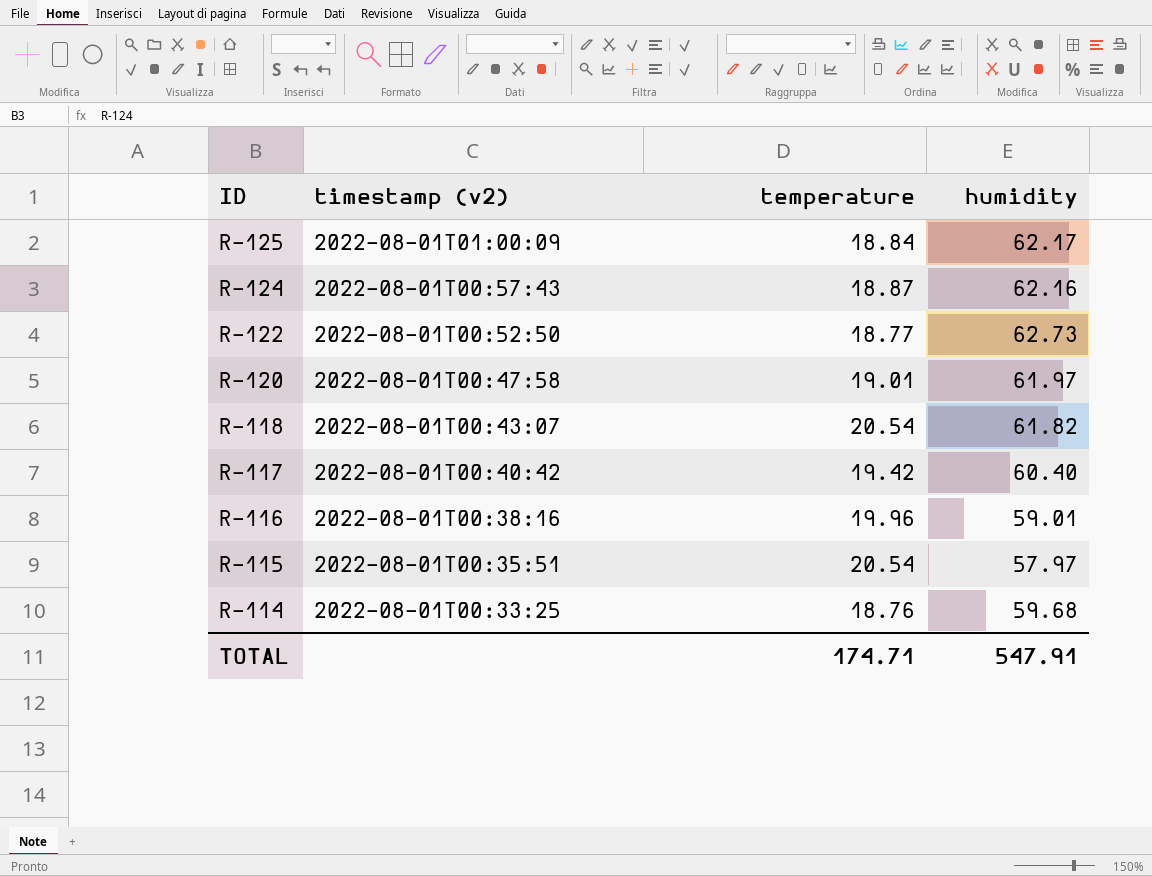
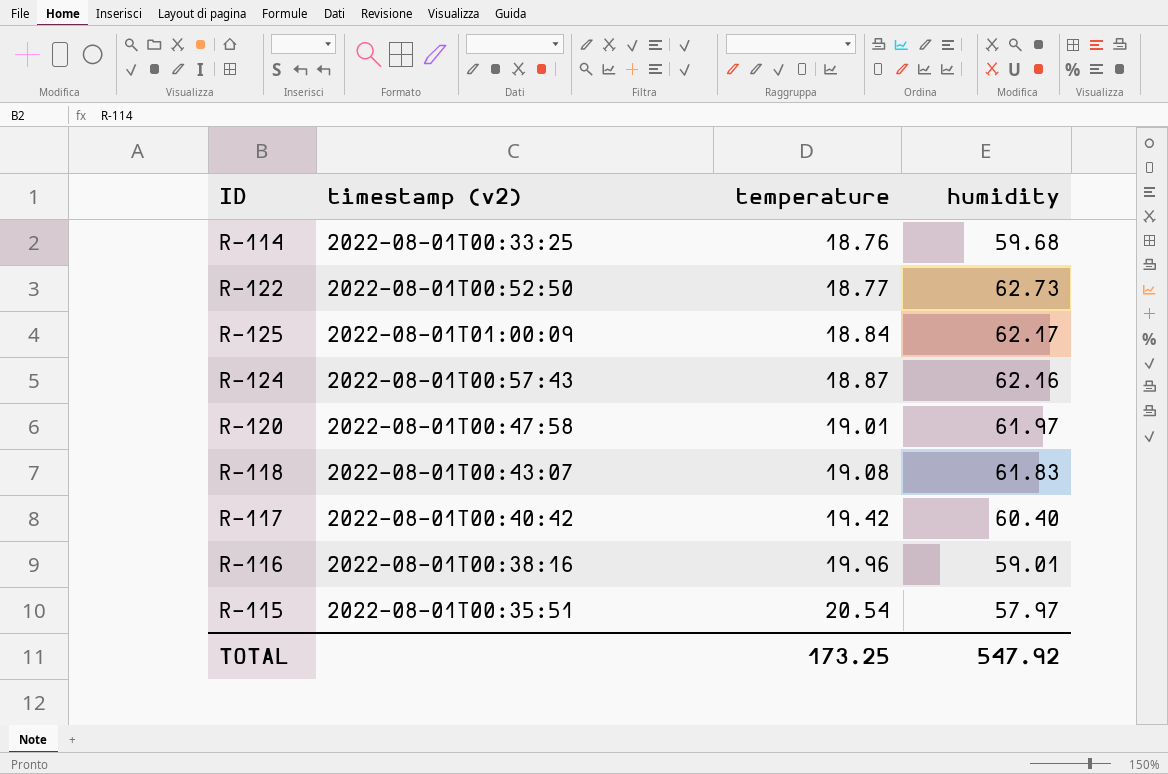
row order: ID descending -> temperature ascending
R-118 | temperature: 20.54 -> 19.08
R-118 | humidity: 61.82 -> 61.83
TOTAL | temperature: 174.71 -> 173.25
TOTAL | humidity: 547.91 -> 547.92

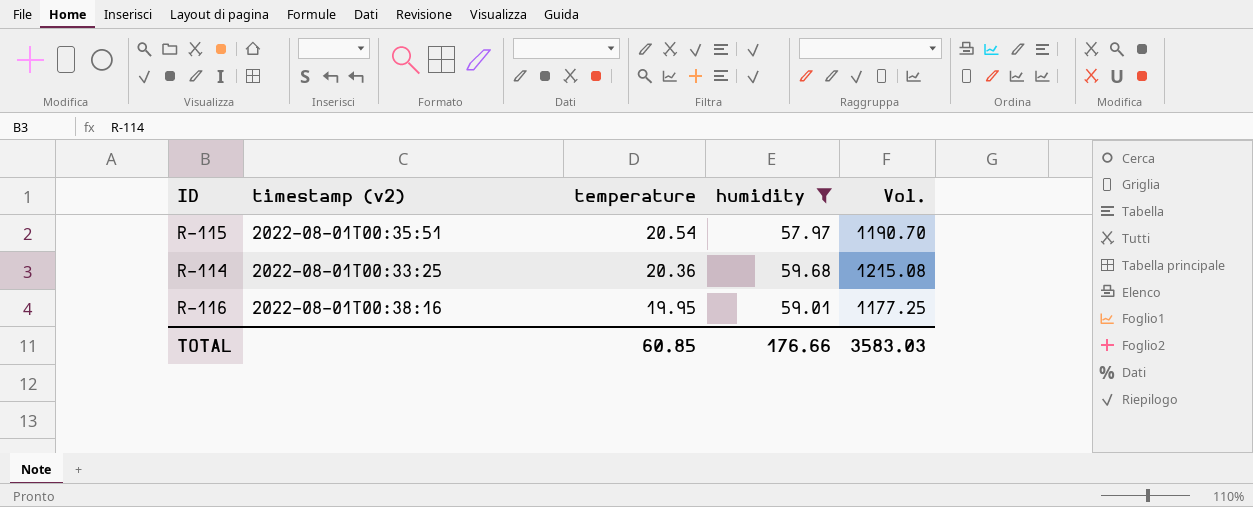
filter: none -> humidity <= 59.68
row order: temperature ascending -> temperature descending
column Vol. | formula: none -> [temperature] * [humidity]
R-114 | temperature: 18.76 -> 20.36
R-116 | temperature: 19.96 -> 19.95
TOTAL | temperature: 173.25 -> 60.85
TOTAL | humidity: 547.92 -> 176.66

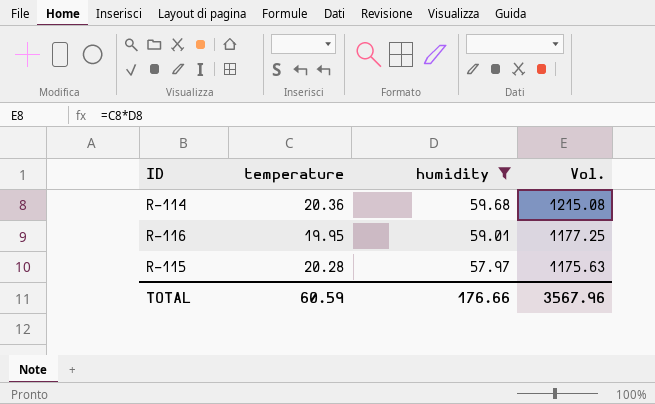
row order: temperature descending -> humidity descending
column timestamp (v2) | position: 2 -> none
R-115 | temperature: 20.54 -> 20.28
R-115 | Vol.: 1190.70 -> 1175.63
TOTAL | temperature: 60.85 -> 60.59
TOTAL | Vol.: 3583.03 -> 3567.96

